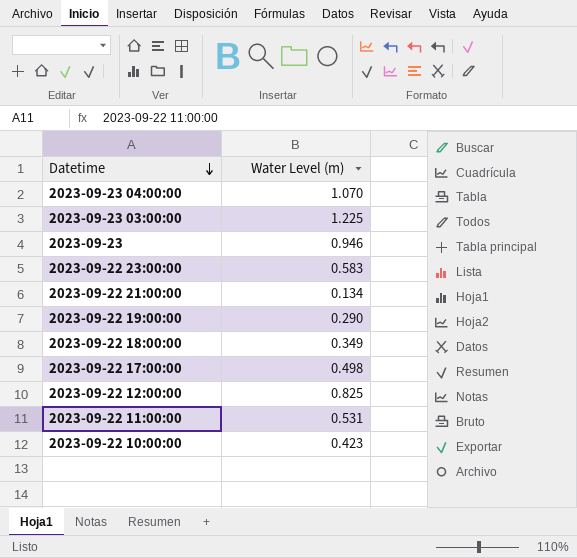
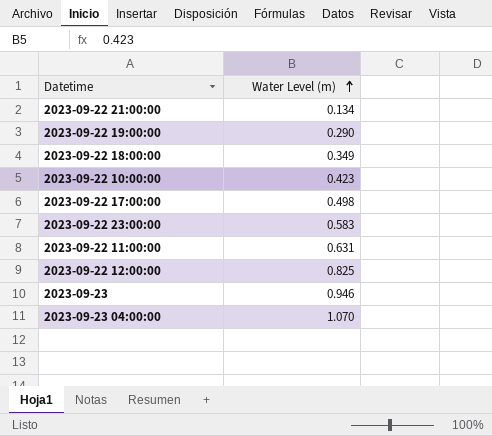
row order: Datetime descending -> Water Level (m) ascending
row 2023-09-23 03:00:00: 1.225 -> none
2023-09-22 11:00:00 | Water Level (m): 0.531 -> 0.631

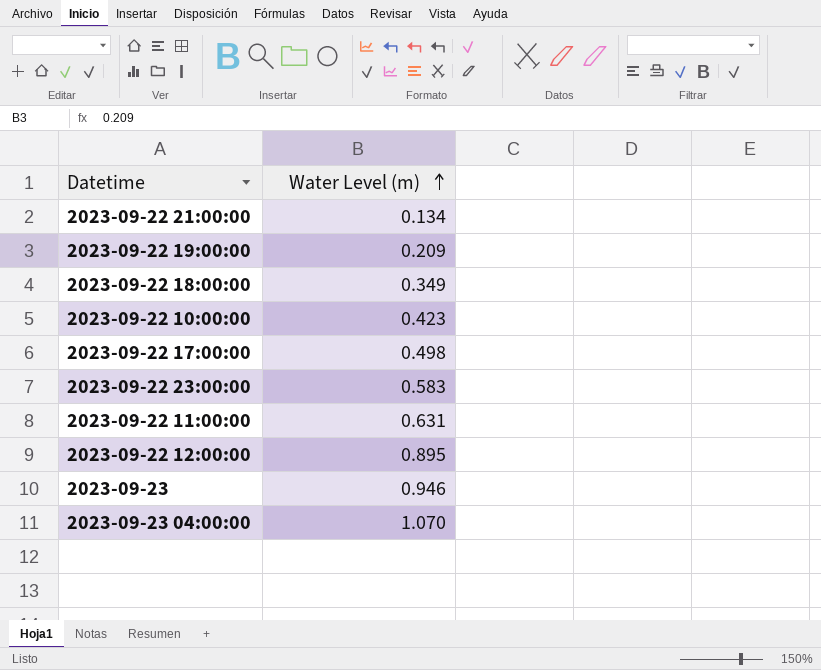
2023-09-22 19:00:00 | Water Level (m): 0.290 -> 0.209
2023-09-22 12:00:00 | Water Level (m): 0.825 -> 0.895

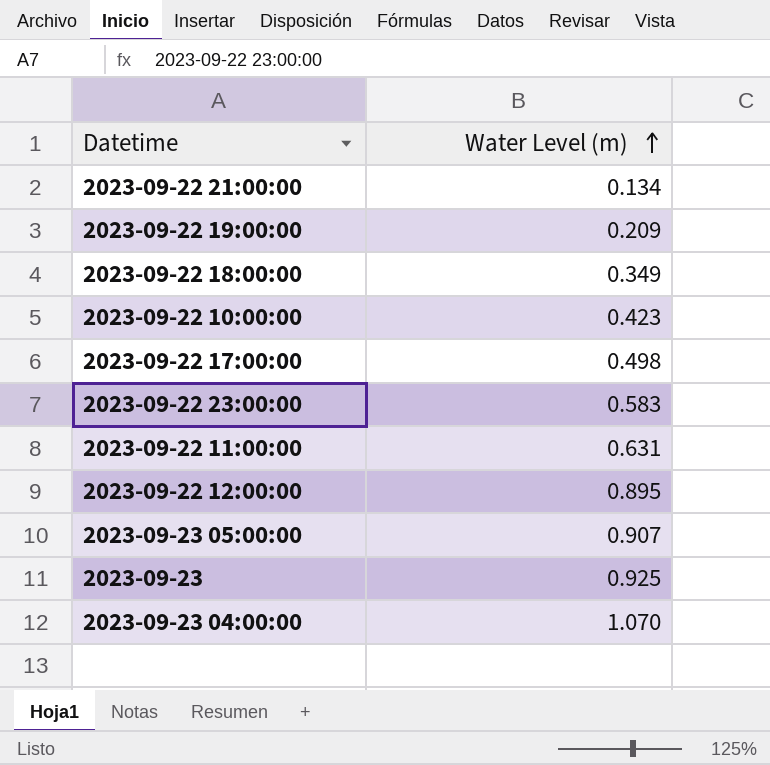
row 2023-09-23 05:00:00: none -> 0.907
2023-09-23 | Water Level (m): 0.946 -> 0.925

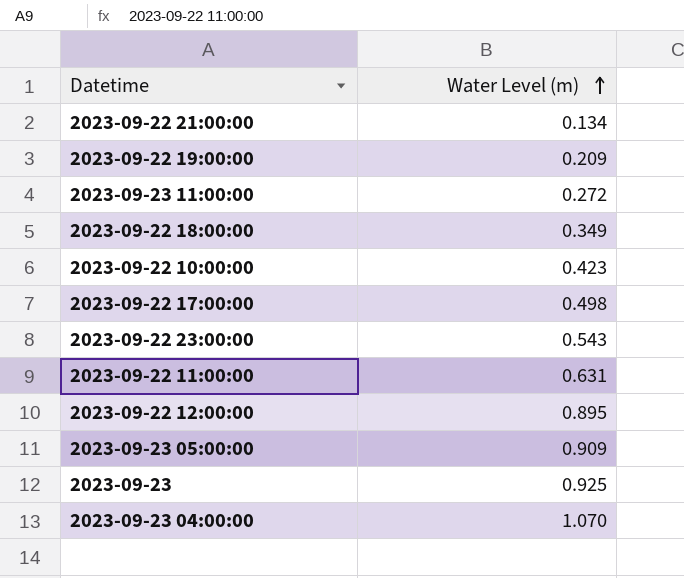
row 2023-09-23 11:00:00: none -> 0.272
2023-09-22 23:00:00 | Water Level (m): 0.583 -> 0.543
2023-09-23 05:00:00 | Water Level (m): 0.907 -> 0.909

